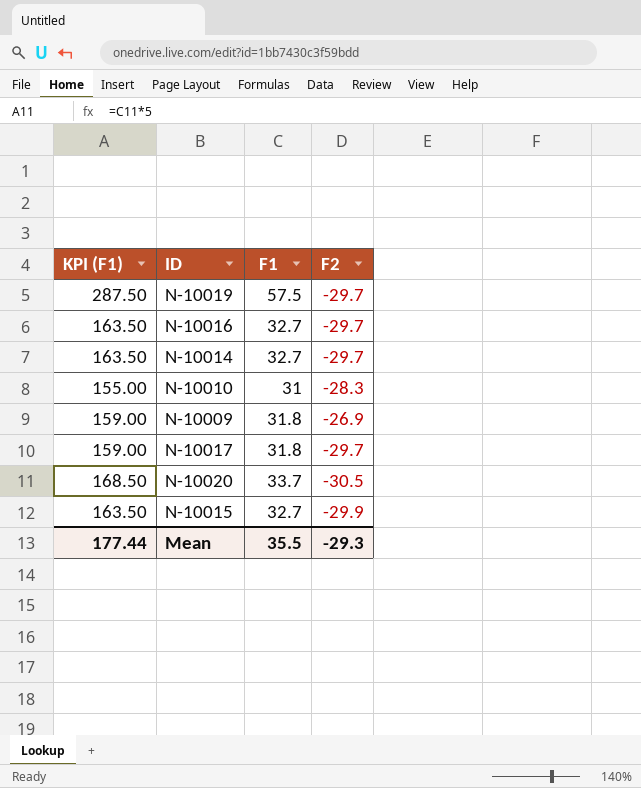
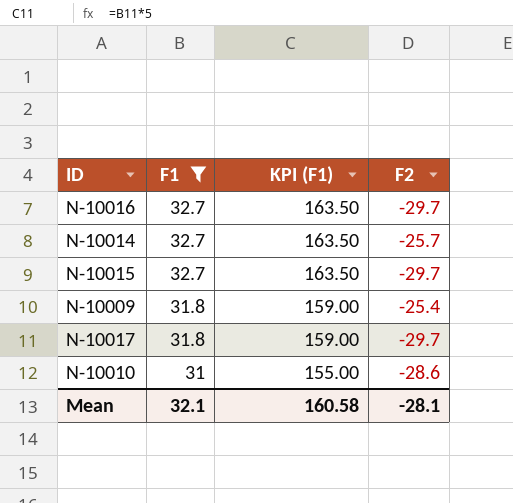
filter: none -> F1 <= 32.7
row order: none -> F1 descending
column KPI (F1) | position: 1 -> 3
N-10014 | F2: -29.7 -> -25.7
N-10015 | F2: -29.9 -> -29.7
N-10009 | F2: -26.9 -> -25.4
N-10010 | F2: -28.3 -> -28.6
Mean | F1: 35.5 -> 32.1
Mean | KPI (F1): 177.44 -> 160.58
Mean | F2: -29.3 -> -28.1

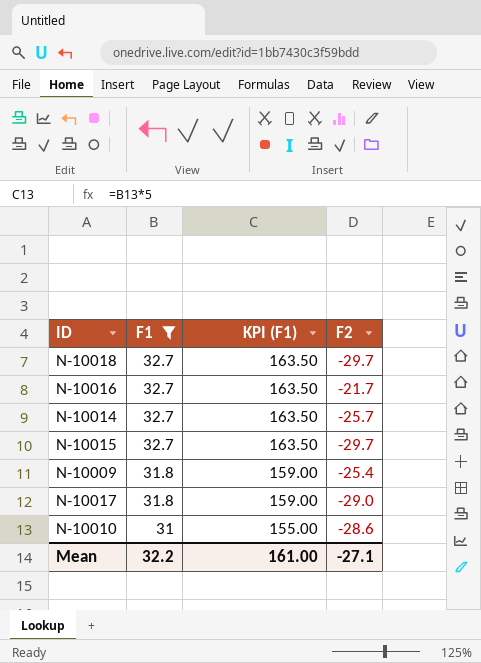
row N-10018: none -> 32.7 | 163.50 | -29.7
N-10016 | F2: -29.7 -> -21.7
N-10017 | F2: -29.7 -> -29.0
Mean | F1: 32.1 -> 32.2
Mean | KPI (F1): 160.58 -> 161.00
Mean | F2: -28.1 -> -27.1

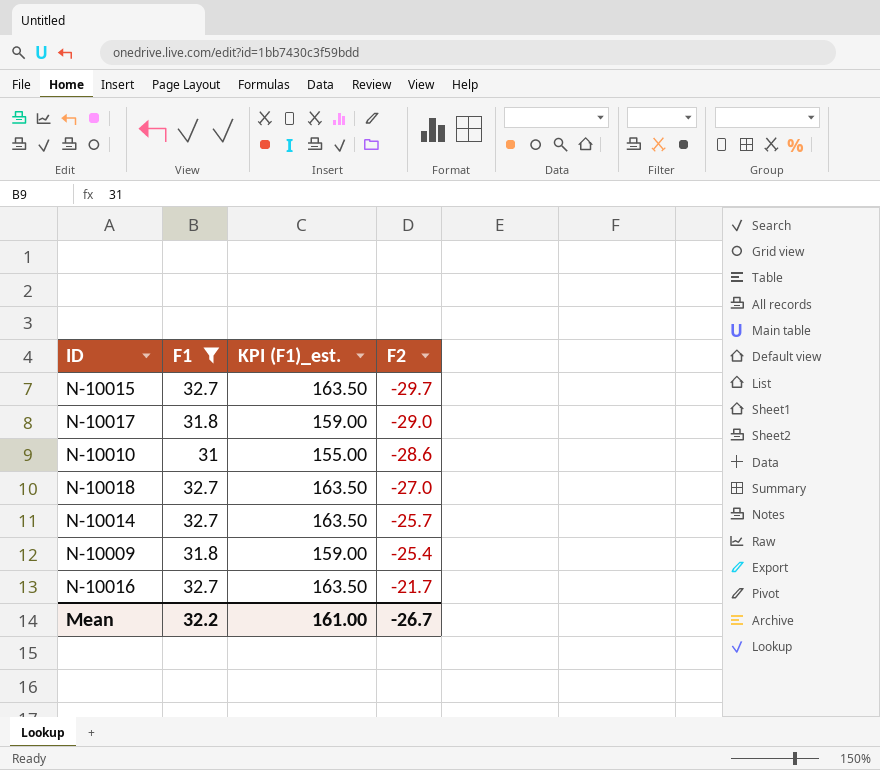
row order: F1 descending -> F2 ascending
column name: KPI (F1) -> KPI (F1)_est.
N-10018 | F2: -29.7 -> -27.0
Mean | F2: -27.1 -> -26.7

